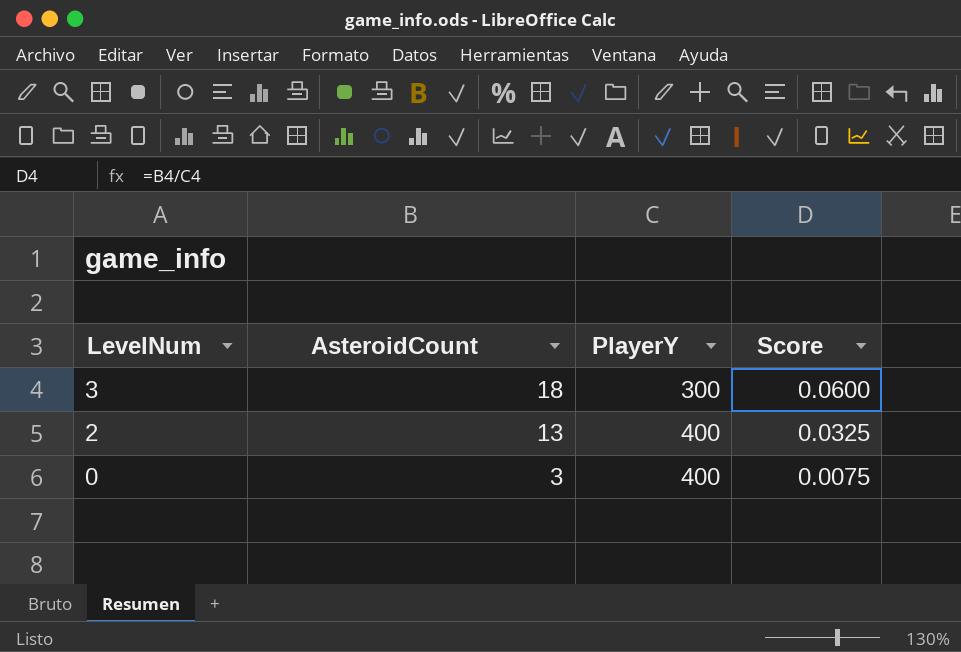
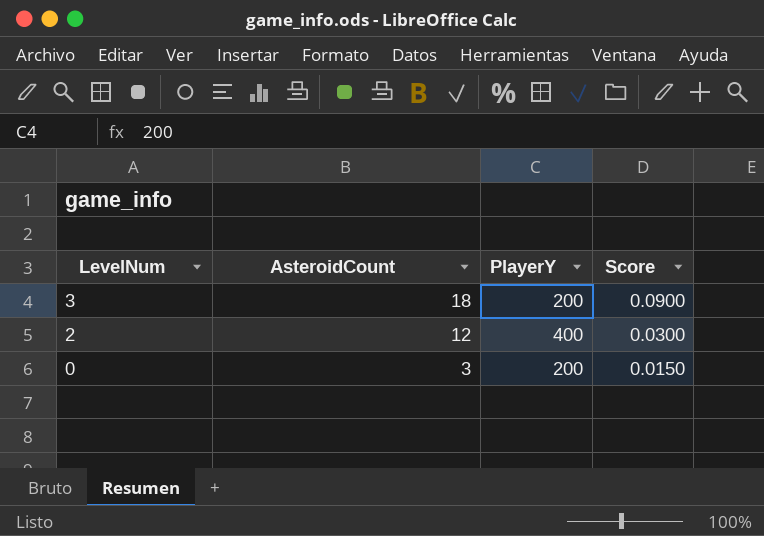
3 | PlayerY: 300 -> 200
3 | Score: 0.0600 -> 0.0900
2 | AsteroidCount: 13 -> 12
2 | Score: 0.0325 -> 0.0300
0 | PlayerY: 400 -> 200
0 | Score: 0.0075 -> 0.0150

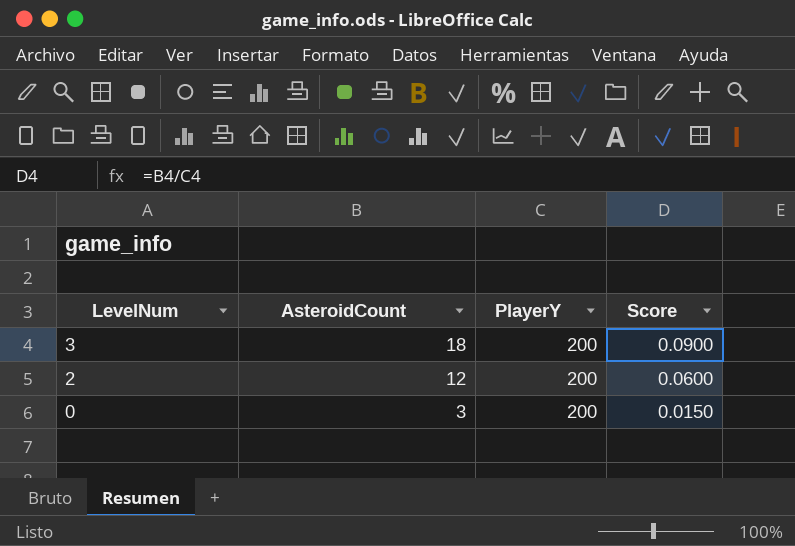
2 | PlayerY: 400 -> 200
2 | Score: 0.0300 -> 0.0600

